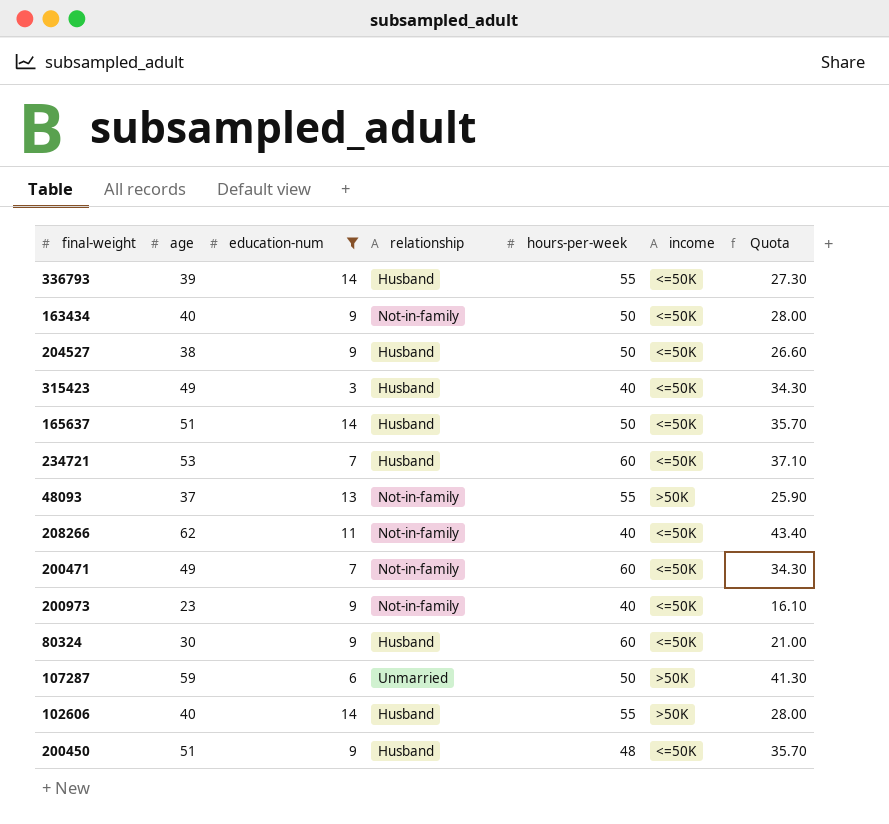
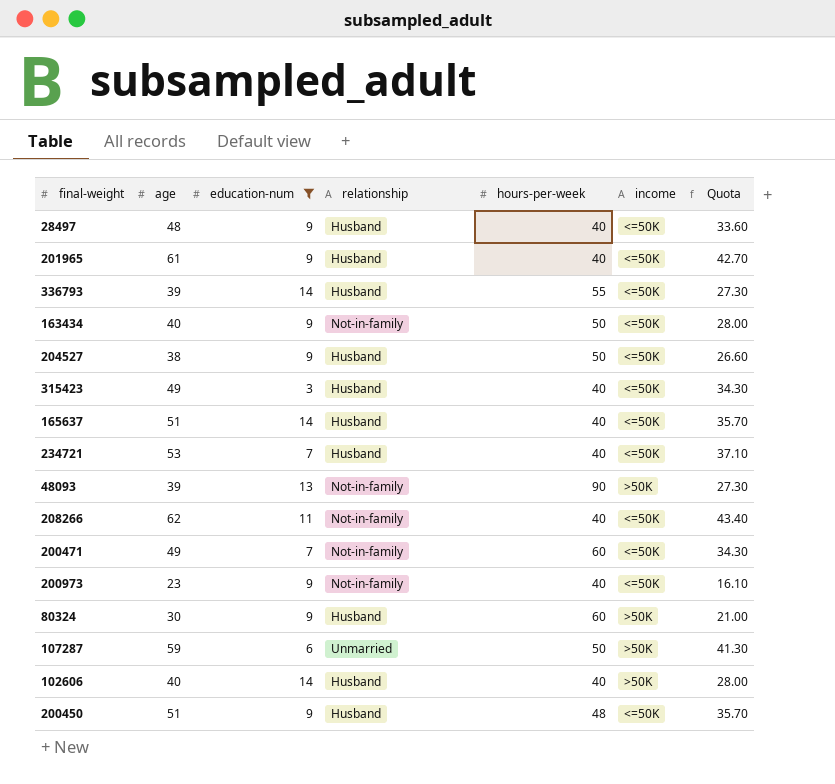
row 28497: none -> 48 | 9 | Husband | 40 | <=50K | 33.60
row 201965: none -> 61 | 9 | Husband | 40 | <=50K | 42.70
165637 | hours-per-week: 50 -> 40
234721 | hours-per-week: 60 -> 40
48093 | age: 37 -> 39
48093 | hours-per-week: 55 -> 90
48093 | Quota: 25.90 -> 27.30
80324 | income: <=50K -> >50K
102606 | hours-per-week: 55 -> 40

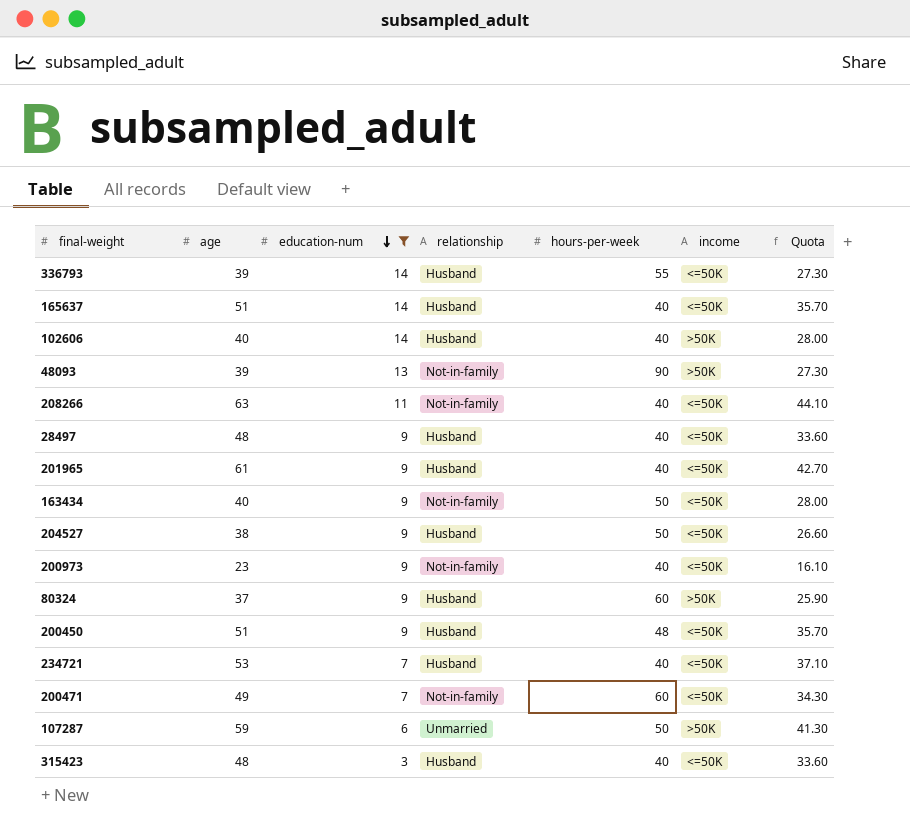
row order: none -> education-num descending
208266 | age: 62 -> 63
208266 | Quota: 43.40 -> 44.10
80324 | age: 30 -> 37
80324 | Quota: 21.00 -> 25.90
315423 | age: 49 -> 48
315423 | Quota: 34.30 -> 33.60

